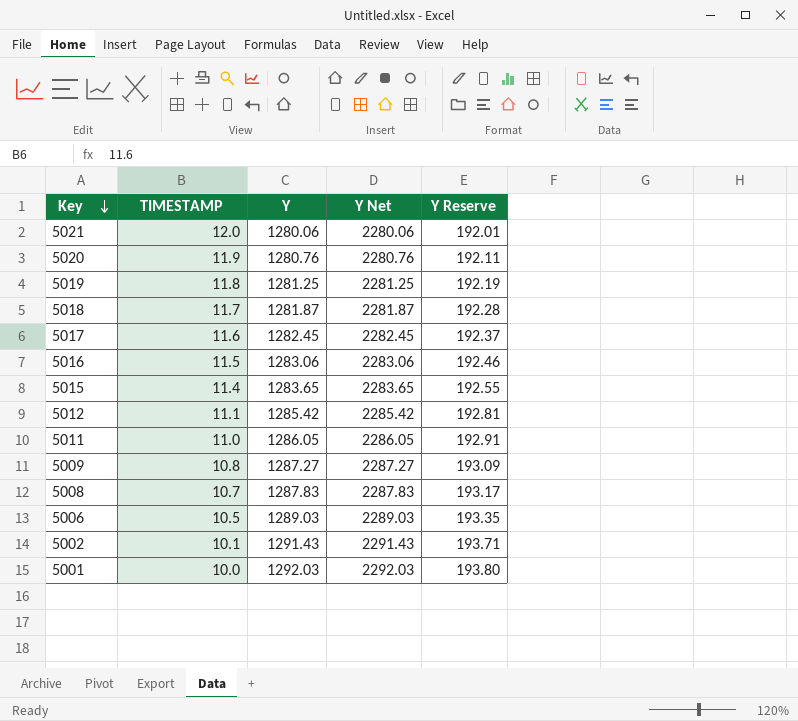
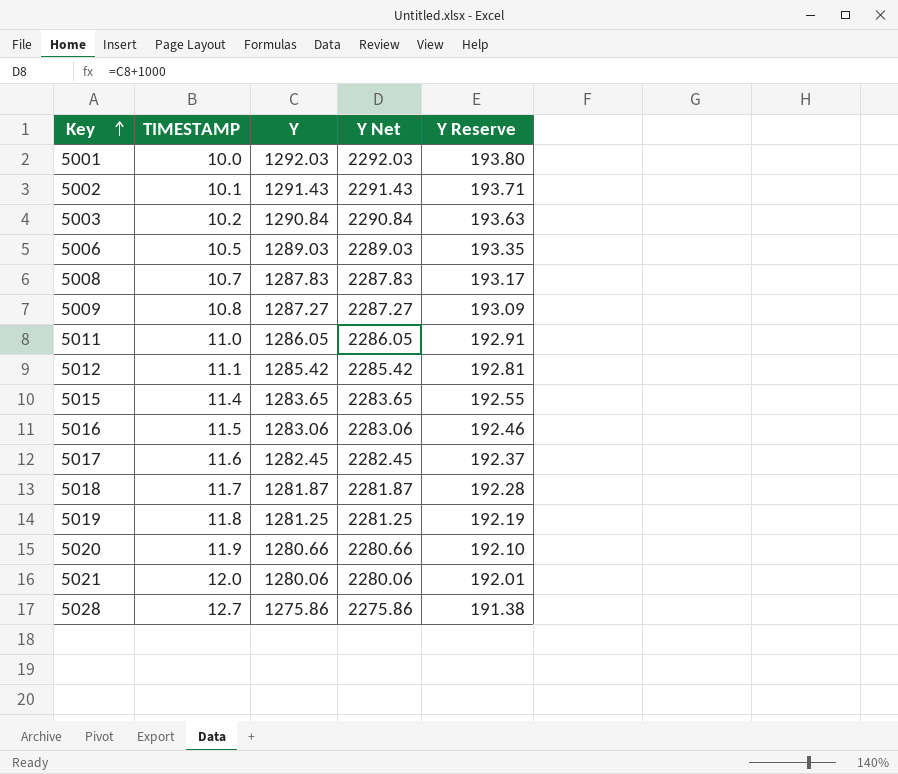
row order: Key descending -> Key ascending
row 5003: none -> 10.2 | 1290.84 | 2290.84 | 193.63
5020 | Y: 1280.76 -> 1280.66
5020 | Y Net: 2280.76 -> 2280.66
5020 | Y Reserve: 192.11 -> 192.10
row 5028: none -> 12.7 | 1275.86 | 2275.86 | 191.38

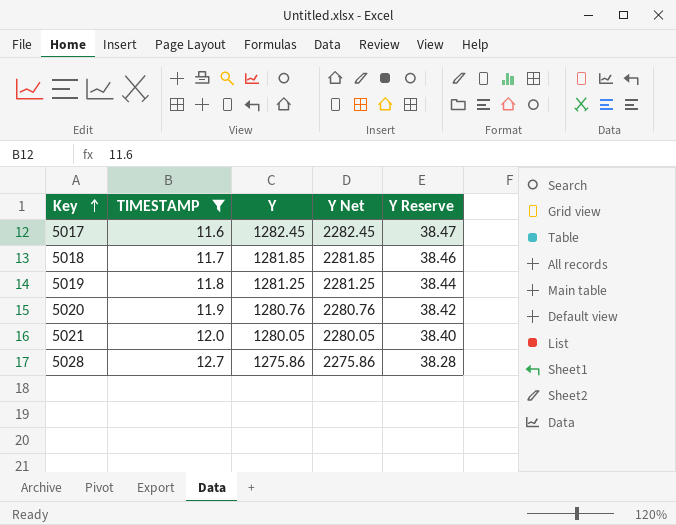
filter: none -> TIMESTAMP >= 11.6
column Y Reserve | formula: [Y] * 0.15 -> [Y] * 0.03
5018 | Y: 1281.87 -> 1281.85
5018 | Y Net: 2281.87 -> 2281.85
5020 | Y: 1280.66 -> 1280.76
5020 | Y Net: 2280.66 -> 2280.76
5021 | Y: 1280.06 -> 1280.05
5021 | Y Net: 2280.06 -> 2280.05

